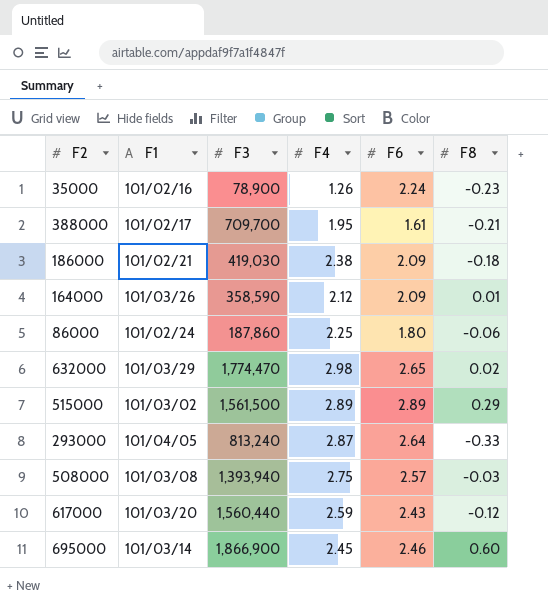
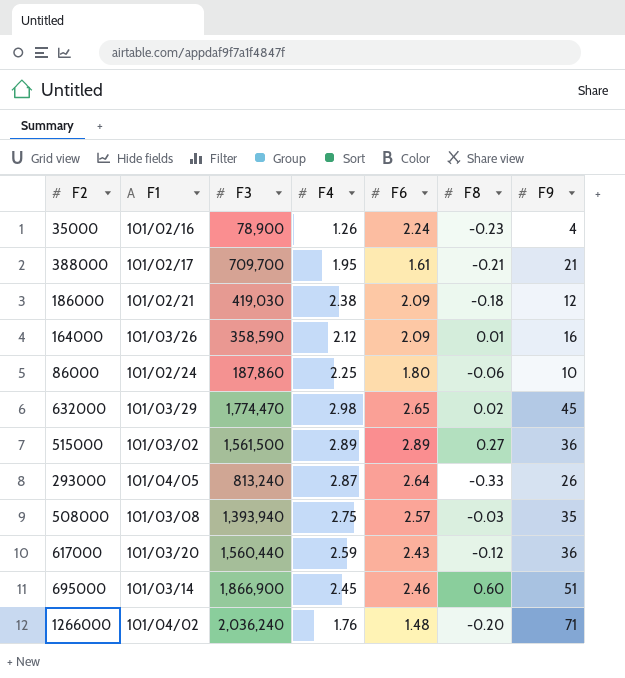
column F9 | position: none -> 7
515000 | F8: 0.29 -> 0.27
row 1266000: none -> 101/04/02 | 2,036,240 | 1.76 | 1.48 | -0.20 | 71

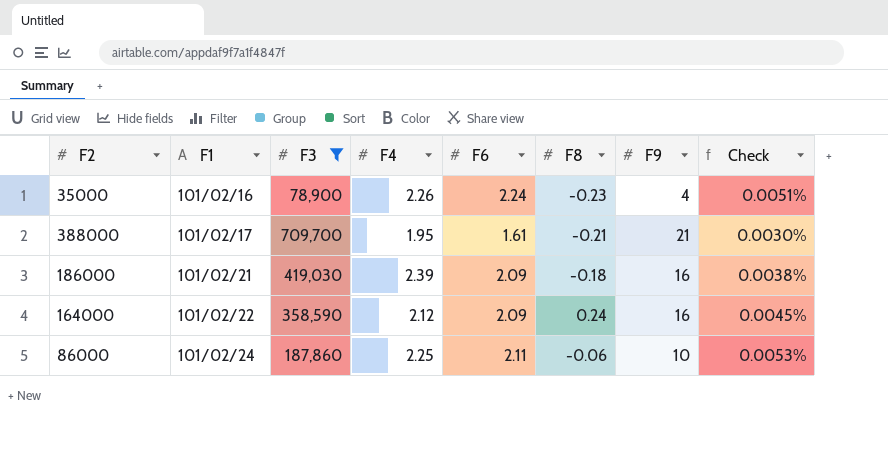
filter: none -> F3 <= 709,700
column Check | formula: none -> [F9] / [F3]
35000 | F4: 1.26 -> 2.26
186000 | F4: 2.38 -> 2.39
186000 | F9: 12 -> 16
164000 | F1: 101/03/26 -> 101/02/22
164000 | F8: 0.01 -> 0.24
86000 | F6: 1.80 -> 2.11

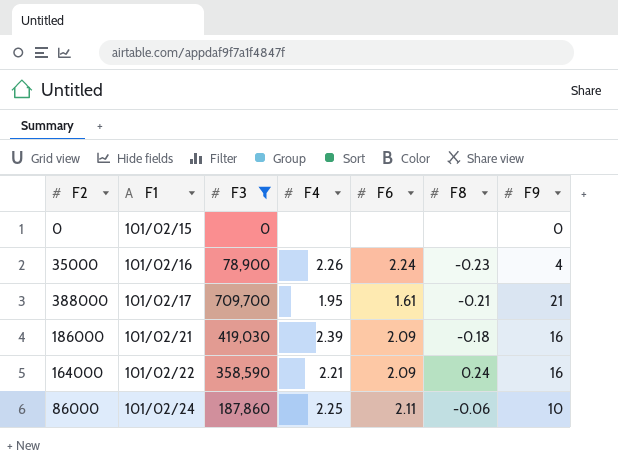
column Check | formula: [F9] / [F3] -> none
row 0: none -> 101/02/15 | 0 | none | none | none | 0
164000 | F4: 2.12 -> 2.21

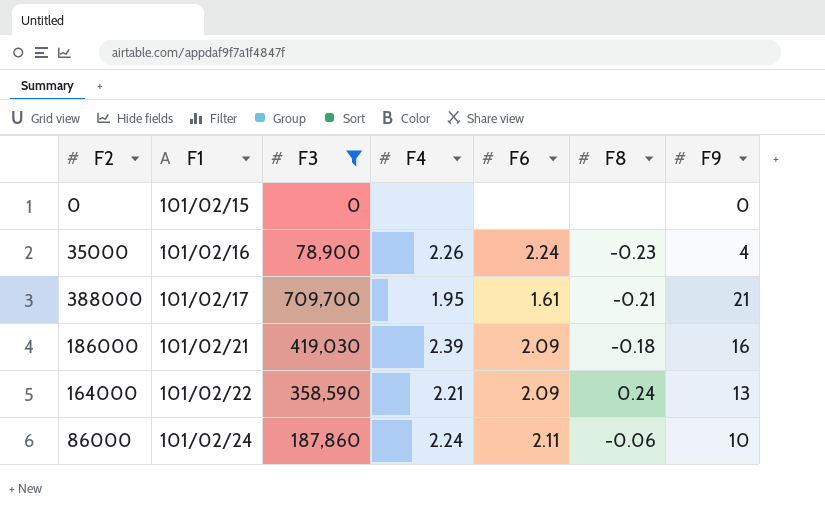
164000 | F9: 16 -> 13
86000 | F4: 2.25 -> 2.24

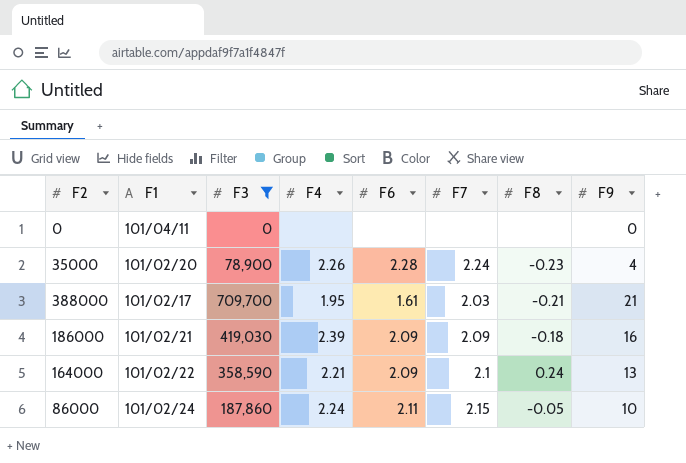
column F7 | position: none -> 6
0 | F1: 101/02/15 -> 101/04/11
35000 | F1: 101/02/16 -> 101/02/20
35000 | F6: 2.24 -> 2.28
86000 | F8: -0.06 -> -0.05

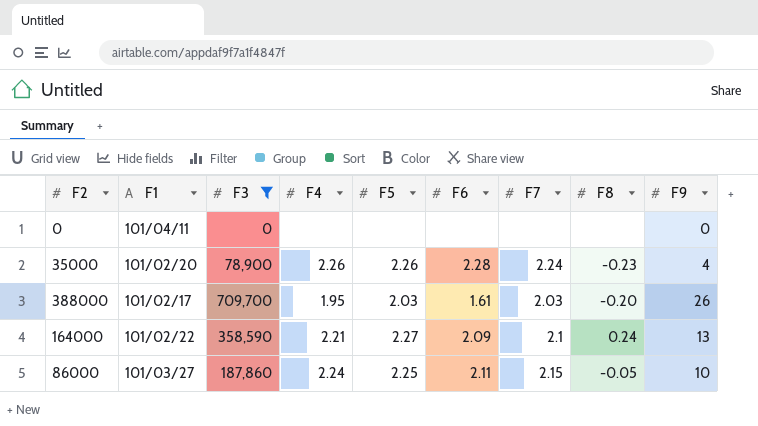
column F5 | position: none -> 5
row 186000: 101/02/21 | 419,030 | 2.39 | 2.09 | 2.09 | -0.18 | 16 -> none
388000 | F8: -0.21 -> -0.20
388000 | F9: 21 -> 26
86000 | F1: 101/02/24 -> 101/03/27

